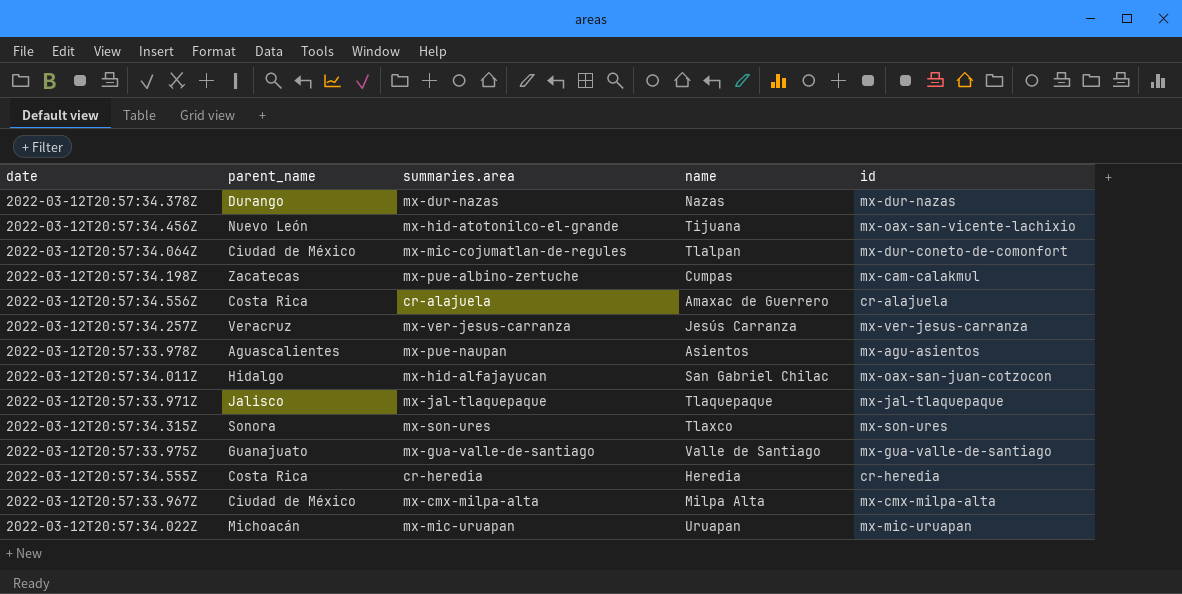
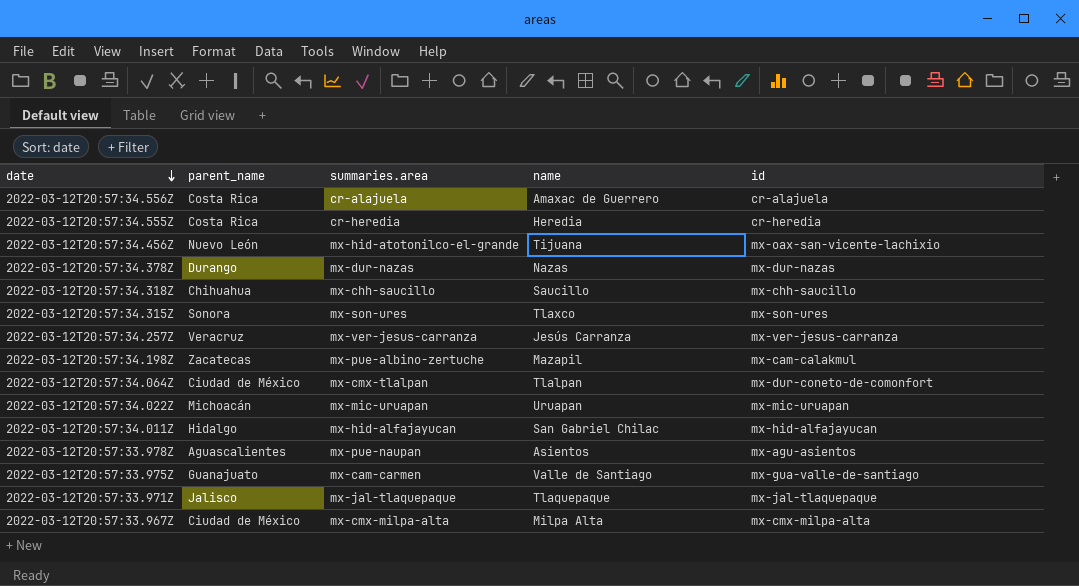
row order: none -> date descending
row 2022-03-12T20:57:34.318Z: none -> Chihuahua | mx-chh-saucillo | Saucillo | mx-chh-saucillo
2022-03-12T20:57:34.198Z | name: Cumpas -> Mazapil
2022-03-12T20:57:34.064Z | summaries.area: mx-mic-cojumatlan-de-regules -> mx-cmx-tlalpan
2022-03-12T20:57:34.011Z | id: mx-oax-san-juan-cotzocon -> mx-hid-alfajayucan
2022-03-12T20:57:33.975Z | summaries.area: mx-gua-valle-de-santiago -> mx-cam-carmen

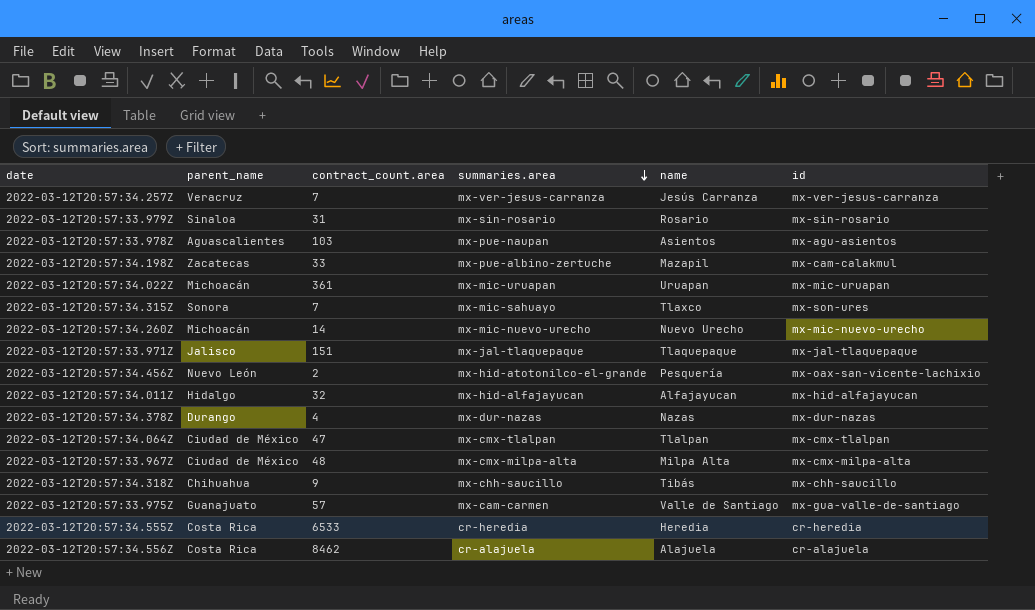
row order: date descending -> summaries.area descending
column contract_count.area | position: none -> 3
row 2022-03-12T20:57:33.979Z: none -> Sinaloa | 31 | mx-sin-rosario | Rosario | mx-sin-rosario
2022-03-12T20:57:34.315Z | summaries.area: mx-son-ures -> mx-mic-sahuayo
row 2022-03-12T20:57:34.260Z: none -> Michoacán | 14 | mx-mic-nuevo-urecho | Nuevo Urecho | mx-mic-nuevo-urecho
2022-03-12T20:57:34.456Z | name: Tijuana -> Pesquería
2022-03-12T20:57:34.011Z | name: San Gabriel Chilac -> Alfajayucan
2022-03-12T20:57:34.064Z | id: mx-dur-coneto-de-comonfort -> mx-cmx-tlalpan
2022-03-12T20:57:34.318Z | name: Saucillo -> Tibás
2022-03-12T20:57:34.556Z | name: Amaxac de Guerrero -> Alajuela

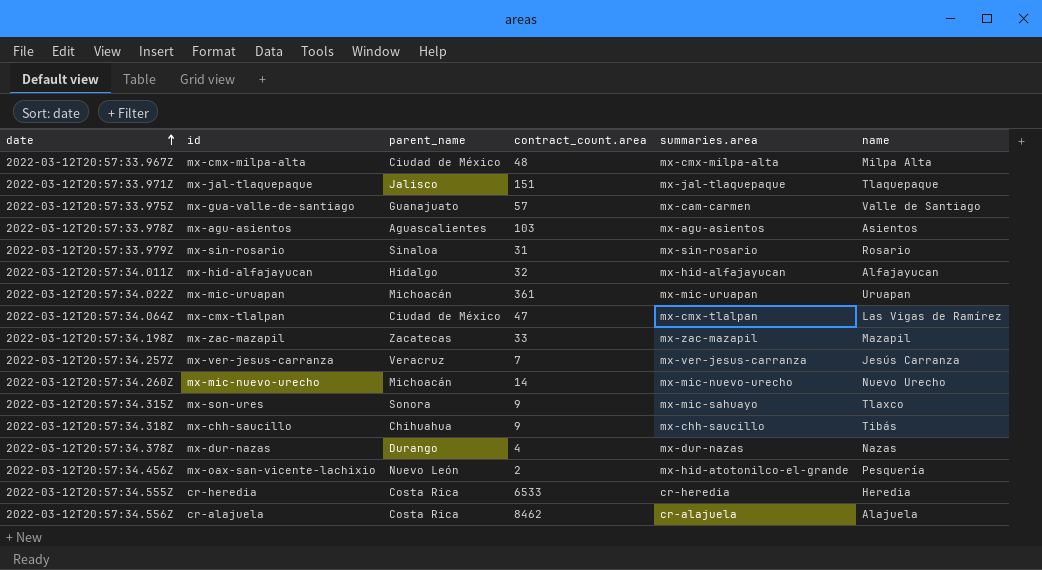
row order: summaries.area descending -> date ascending
column id | position: 6 -> 2
2022-03-12T20:57:33.978Z | summaries.area: mx-pue-naupan -> mx-agu-asientos
2022-03-12T20:57:34.064Z | name: Tlalpan -> Las Vigas de Ramírez
2022-03-12T20:57:34.198Z | id: mx-cam-calakmul -> mx-zac-mazapil
2022-03-12T20:57:34.198Z | summaries.area: mx-pue-albino-zertuche -> mx-zac-mazapil
2022-03-12T20:57:34.315Z | contract_count.area: 7 -> 9

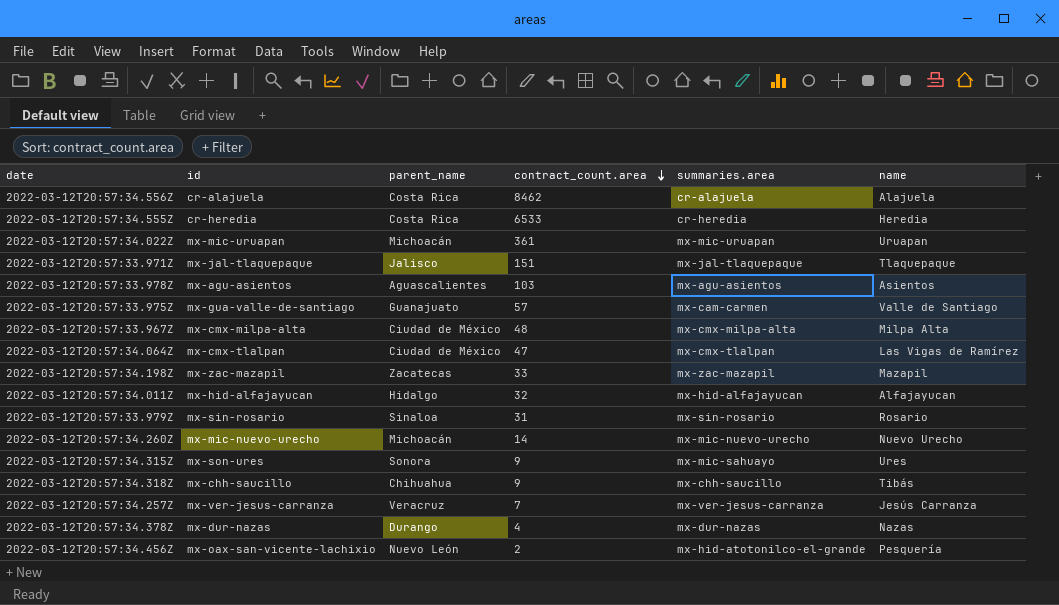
row order: date ascending -> contract_count.area descending
2022-03-12T20:57:34.315Z | name: Tlaxco -> Ures

